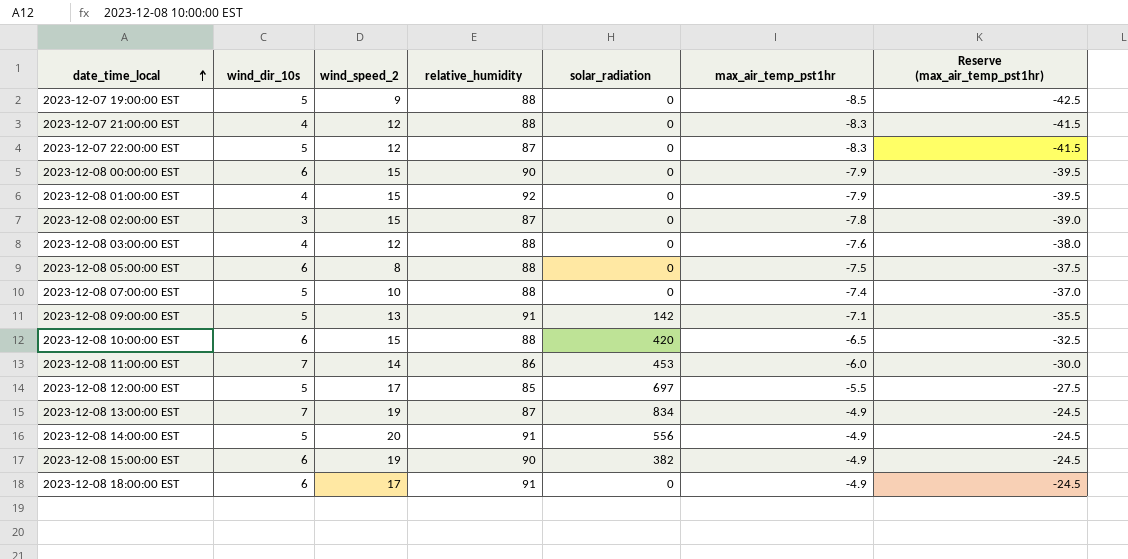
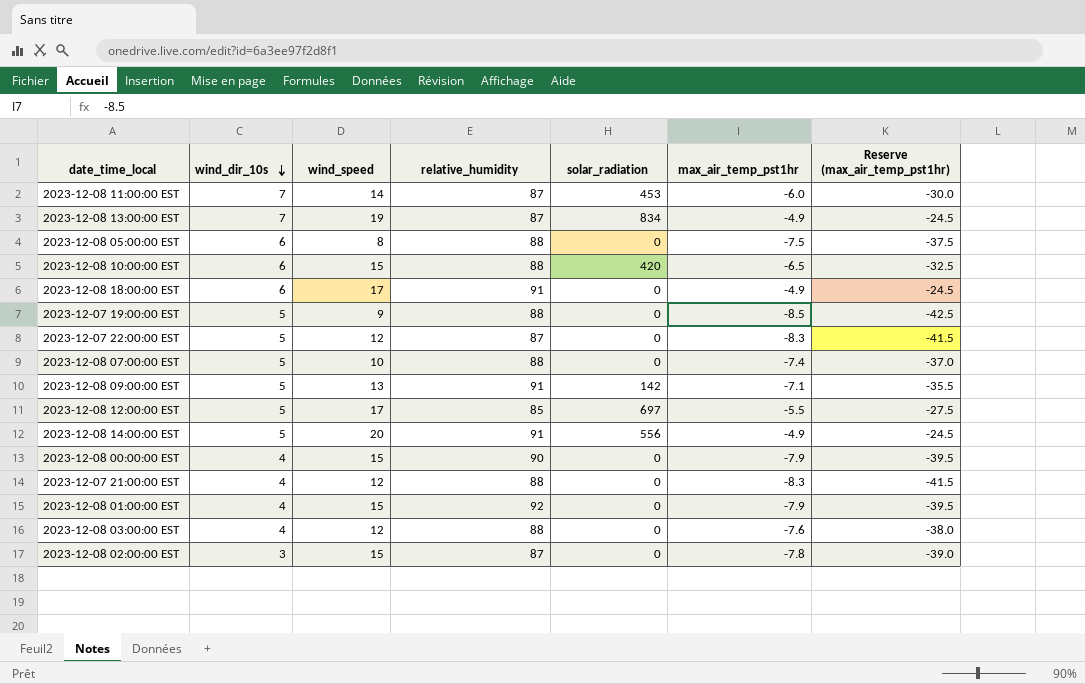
row order: date_time_local ascending -> wind_dir_10s descending
column name: wind_speed_2 -> wind_speed
row 2023-12-08 15:00:00 EST: 6 | 19 | 90 | 382 | -4.9 | -24.5 -> none
2023-12-08 11:00:00 EST | relative_humidity: 86 -> 87
2023-12-08 00:00:00 EST | wind_dir_10s: 6 -> 4

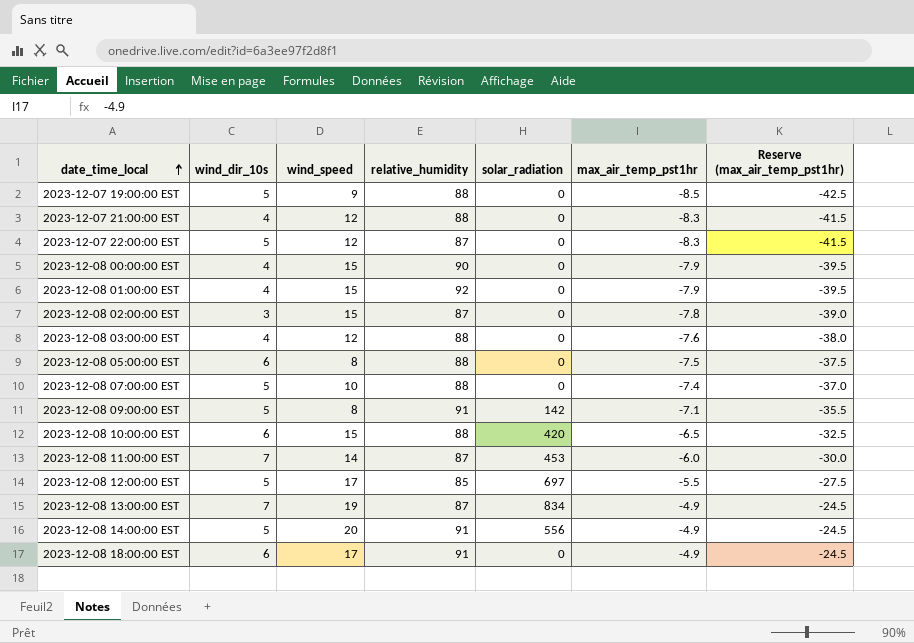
row order: wind_dir_10s descending -> date_time_local ascending
2023-12-08 09:00:00 EST | wind_speed: 13 -> 8

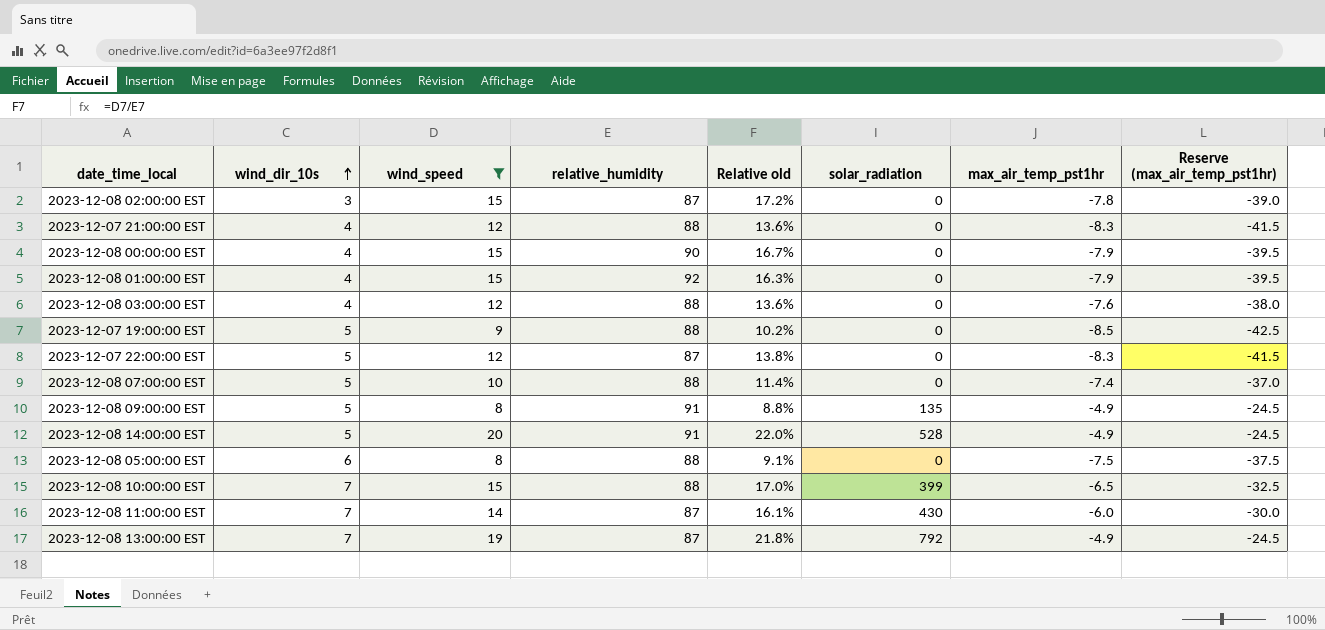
filter: none -> wind_speed != 17
row order: date_time_local ascending -> wind_dir_10s ascending
column Relative old | formula: none -> [wind_speed] / [relative_humidity]
2023-12-08 09:00:00 EST | solar_radiation: 142 -> 135
2023-12-08 09:00:00 EST | max_air_temp_pst1hr: -7.1 -> -4.9
2023-12-08 09:00:00 EST | Reserve (max_air_temp_pst1hr): -35.5 -> -24.5
2023-12-08 14:00:00 EST | solar_radiation: 556 -> 528
2023-12-08 10:00:00 EST | wind_dir_10s: 6 -> 7
2023-12-08 10:00:00 EST | solar_radiation: 420 -> 399
2023-12-08 11:00:00 EST | solar_radiation: 453 -> 430
2023-12-08 13:00:00 EST | solar_radiation: 834 -> 792

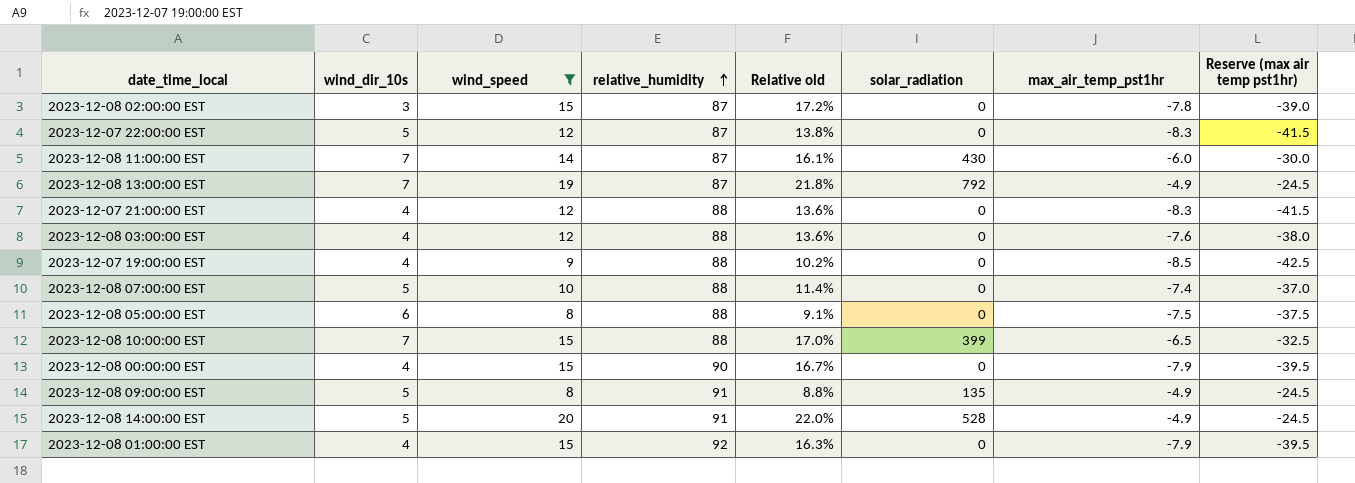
row order: wind_dir_10s ascending -> relative_humidity ascending
column name: Reserve (max_air_temp_pst1hr) -> Reserve (max air temp pst1hr)
2023-12-07 19:00:00 EST | wind_dir_10s: 5 -> 4

